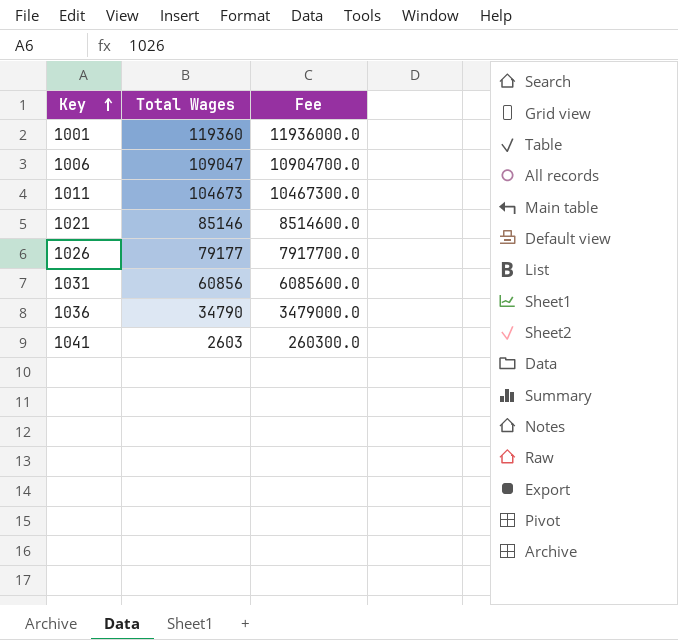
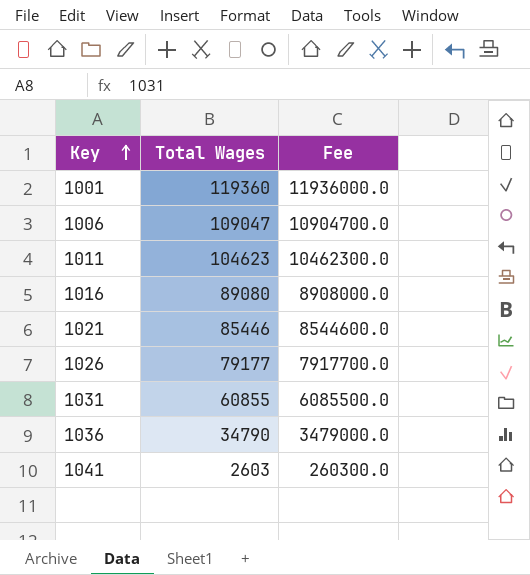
1011 | Total Wages: 104673 -> 104623
1011 | Fee: 10467300.0 -> 10462300.0
row 1016: none -> 89080 | 8908000.0
1021 | Total Wages: 85146 -> 85446
1021 | Fee: 8514600.0 -> 8544600.0
1031 | Total Wages: 60856 -> 60855
1031 | Fee: 6085600.0 -> 6085500.0

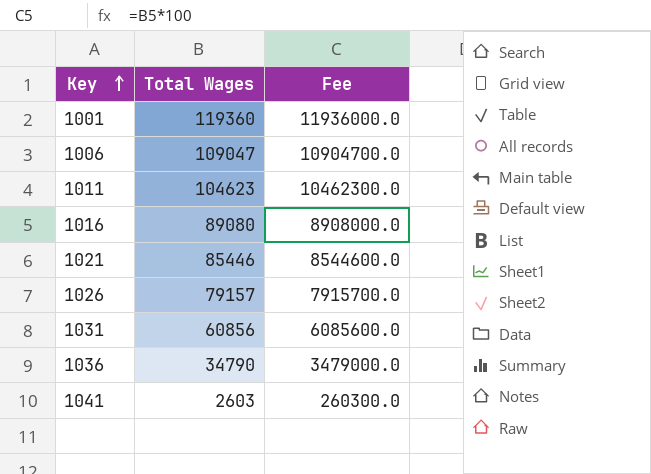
1026 | Total Wages: 79177 -> 79157
1026 | Fee: 7917700.0 -> 7915700.0
1031 | Total Wages: 60855 -> 60856
1031 | Fee: 6085500.0 -> 6085600.0

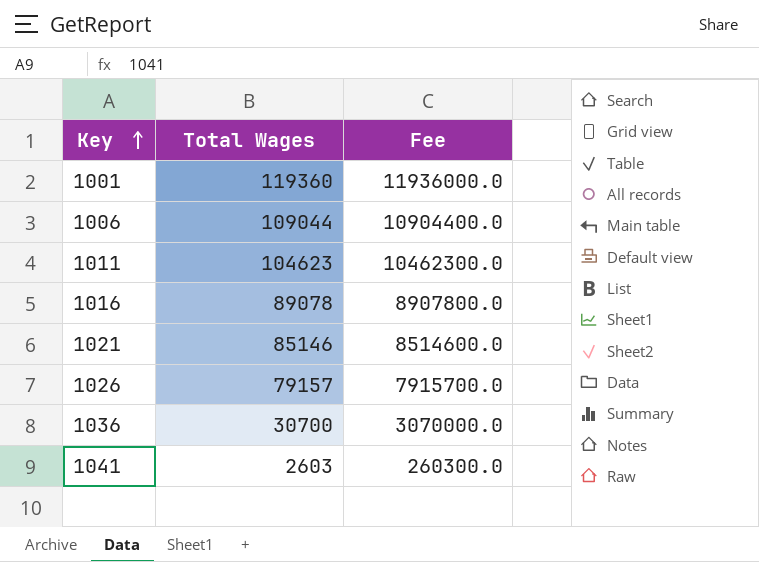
row 1031: 60856 | 6085600.0 -> none
1006 | Total Wages: 109047 -> 109044
1006 | Fee: 10904700.0 -> 10904400.0
1016 | Total Wages: 89080 -> 89078
1016 | Fee: 8908000.0 -> 8907800.0
1021 | Total Wages: 85446 -> 85146
1021 | Fee: 8544600.0 -> 8514600.0
1036 | Total Wages: 34790 -> 30700
1036 | Fee: 3479000.0 -> 3070000.0

